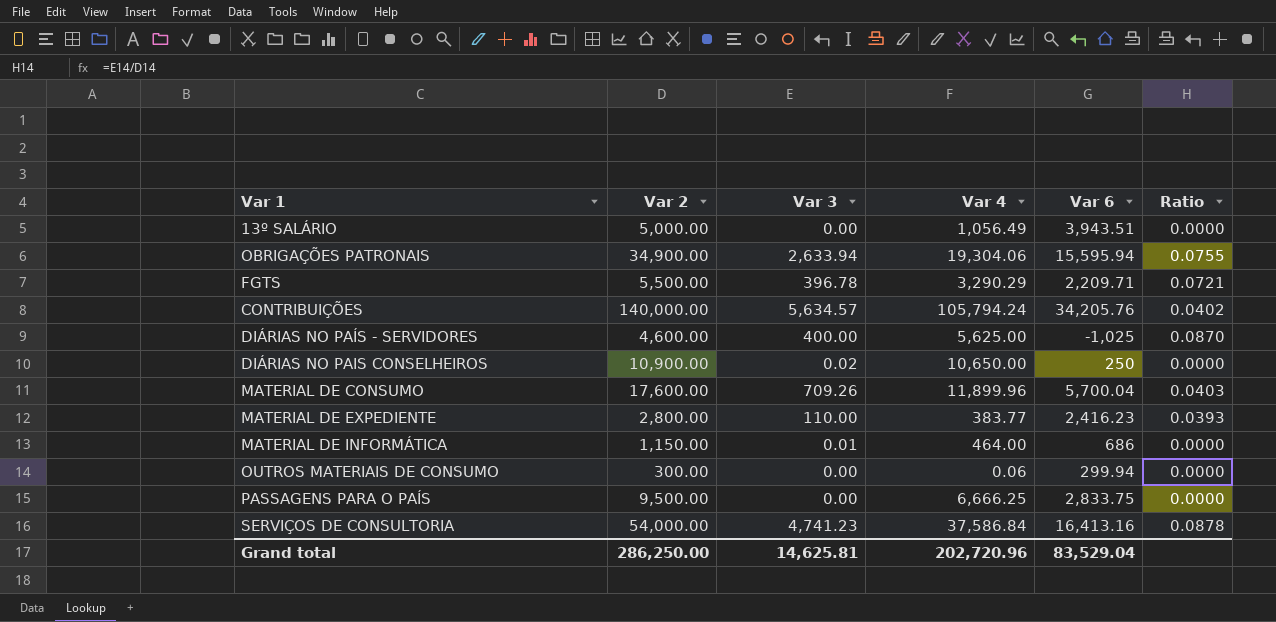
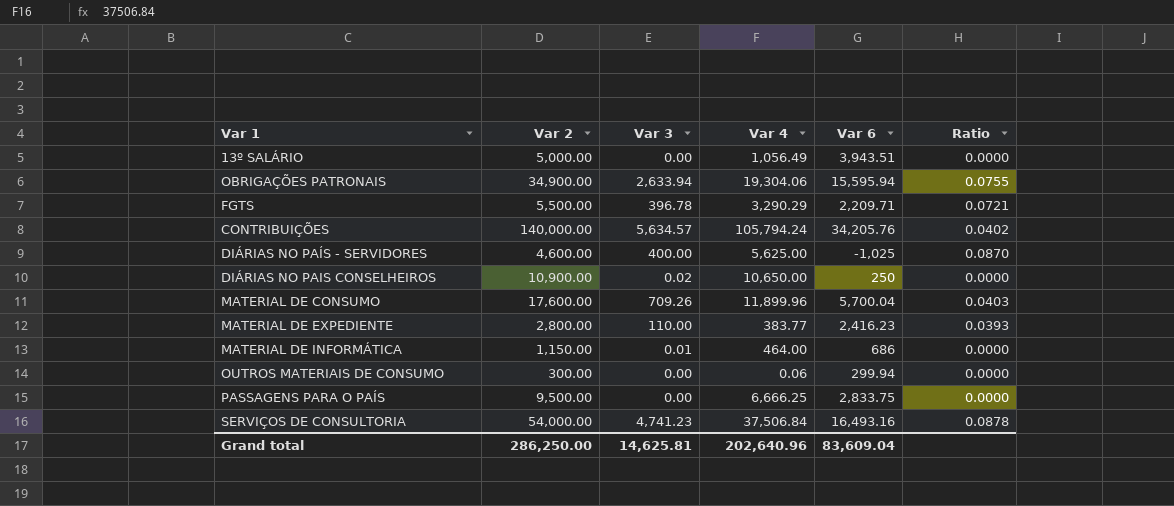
SERVIÇOS DE CONSULTORIA | Var 4: 37,586.84 -> 37,506.84
SERVIÇOS DE CONSULTORIA | Var 6: 16,413.16 -> 16,493.16
Grand total | Var 4: 202,720.96 -> 202,640.96
Grand total | Var 6: 83,529.04 -> 83,609.04

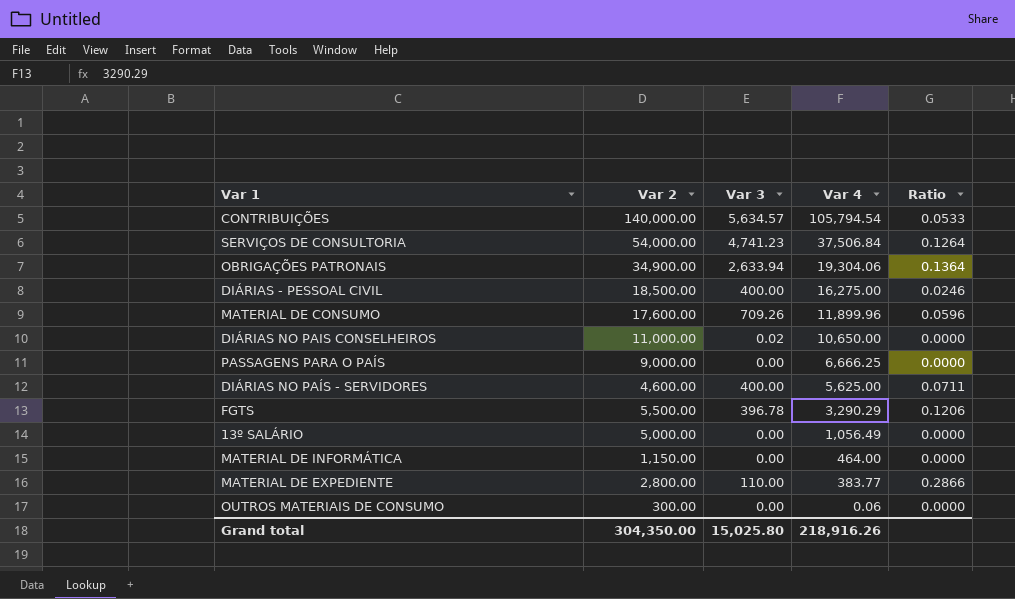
row order: none -> Var 4 descending
column Var 6 | formula: [Var 2] - [Var 4] -> none
column Ratio | formula: [Var 3] / [Var 2] -> [Var 3] / [Var 4]
CONTRIBUIÇÕES | Var 4: 105,794.24 -> 105,794.54
row DIÁRIAS - PESSOAL CIVIL: none -> 18,500.00 | 400.00 | 16,275.00 | 0.0246
DIÁRIAS NO PAIS CONSELHEIROS | Var 2: 10,900.00 -> 11,000.00
PASSAGENS PARA O PAÍS | Var 2: 9,500.00 -> 9,000.00
MATERIAL DE INFORMÁTICA | Var 3: 0.01 -> 0.00
Grand total | Var 2: 286,250.00 -> 304,350.00
Grand total | Var 3: 14,625.81 -> 15,025.80
Grand total | Var 4: 202,640.96 -> 218,916.26

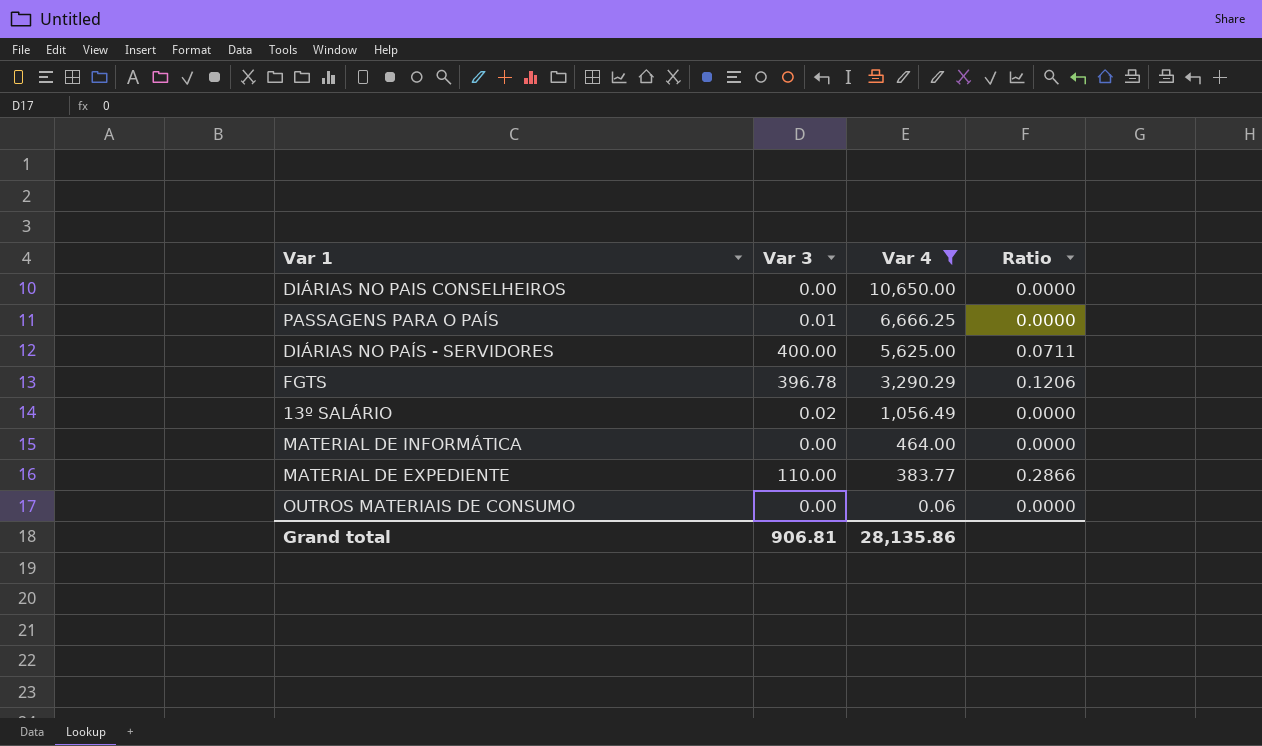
filter: none -> Var 4 <= 10,650.00
column Var 2 | position: 2 -> none
DIÁRIAS NO PAIS CONSELHEIROS | Var 3: 0.02 -> 0.00
PASSAGENS PARA O PAÍS | Var 3: 0.00 -> 0.01
13º SALÁRIO | Var 3: 0.00 -> 0.02
Grand total | Var 3: 15,025.80 -> 906.81
Grand total | Var 4: 218,916.26 -> 28,135.86

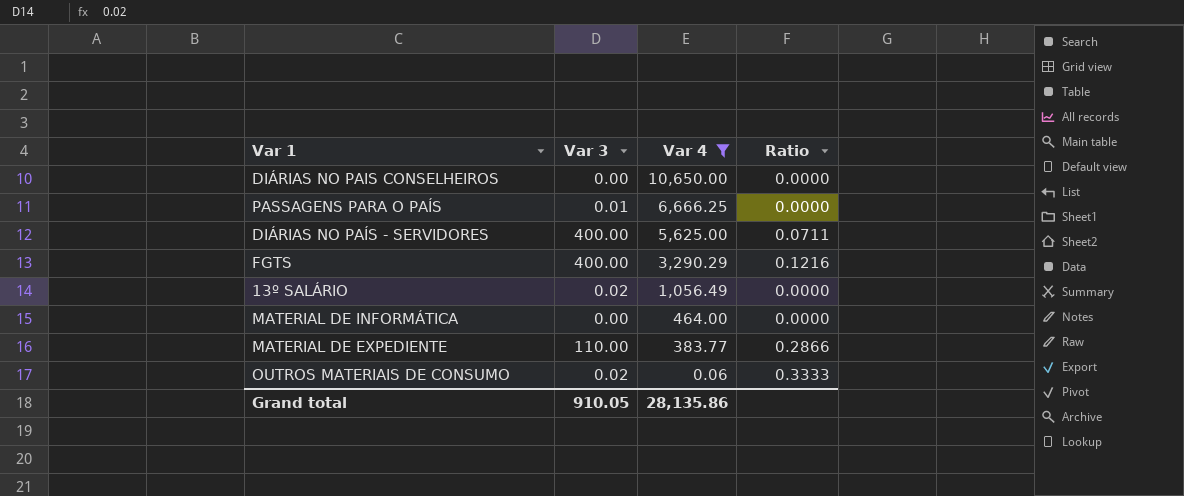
FGTS | Var 3: 396.78 -> 400.00
FGTS | Ratio: 0.1206 -> 0.1216
OUTROS MATERIAIS DE CONSUMO | Var 3: 0.00 -> 0.02
OUTROS MATERIAIS DE CONSUMO | Ratio: 0.0000 -> 0.3333
Grand total | Var 3: 906.81 -> 910.05

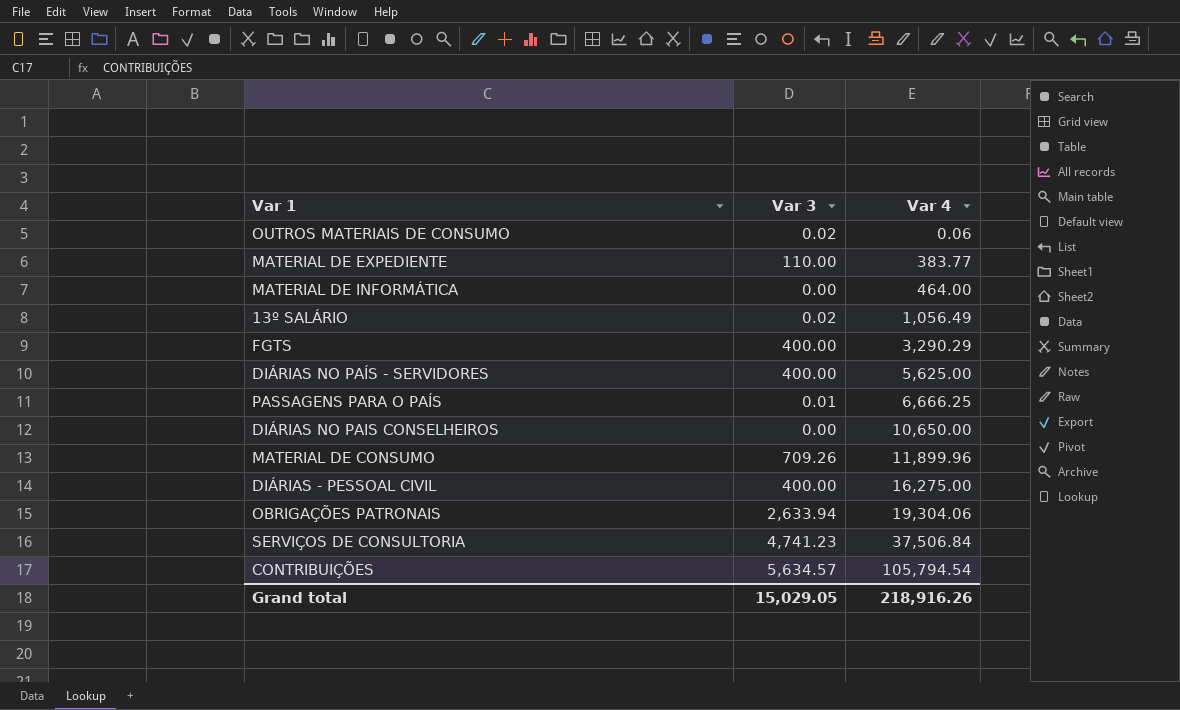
filter: Var 4 <= 10,650.00 -> none
row order: Var 4 descending -> Var 4 ascending
column Ratio | formula: [Var 3] / [Var 4] -> none
Grand total | Var 3: 910.05 -> 15,029.05
Grand total | Var 4: 28,135.86 -> 218,916.26

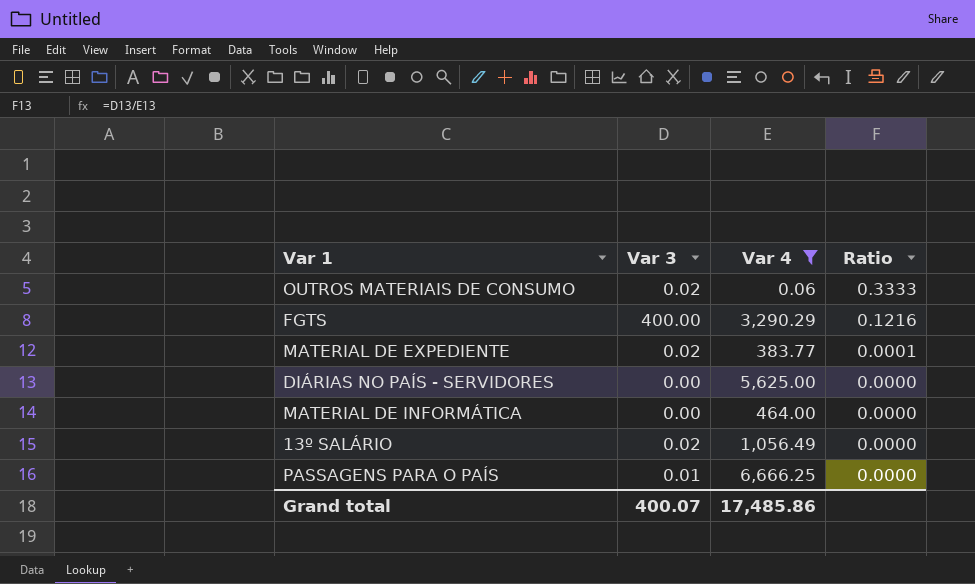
filter: none -> Var 4 <= 6,666.25
row order: Var 4 ascending -> Ratio descending
column Ratio | formula: none -> [Var 3] / [Var 4]
MATERIAL DE EXPEDIENTE | Var 3: 110.00 -> 0.02
DIÁRIAS NO PAÍS - SERVIDORES | Var 3: 400.00 -> 0.00
Grand total | Var 3: 15,029.05 -> 400.07
Grand total | Var 4: 218,916.26 -> 17,485.86

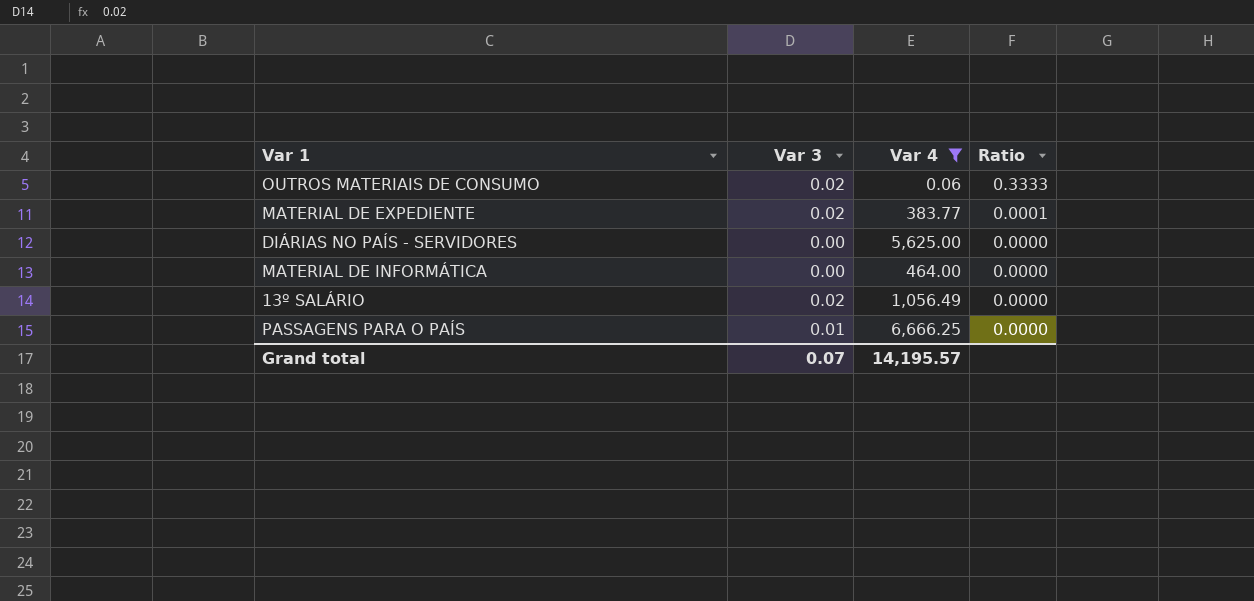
row FGTS: 400.00 | 3,290.29 | 0.1216 -> none
Grand total | Var 3: 400.07 -> 0.07
Grand total | Var 4: 17,485.86 -> 14,195.57

